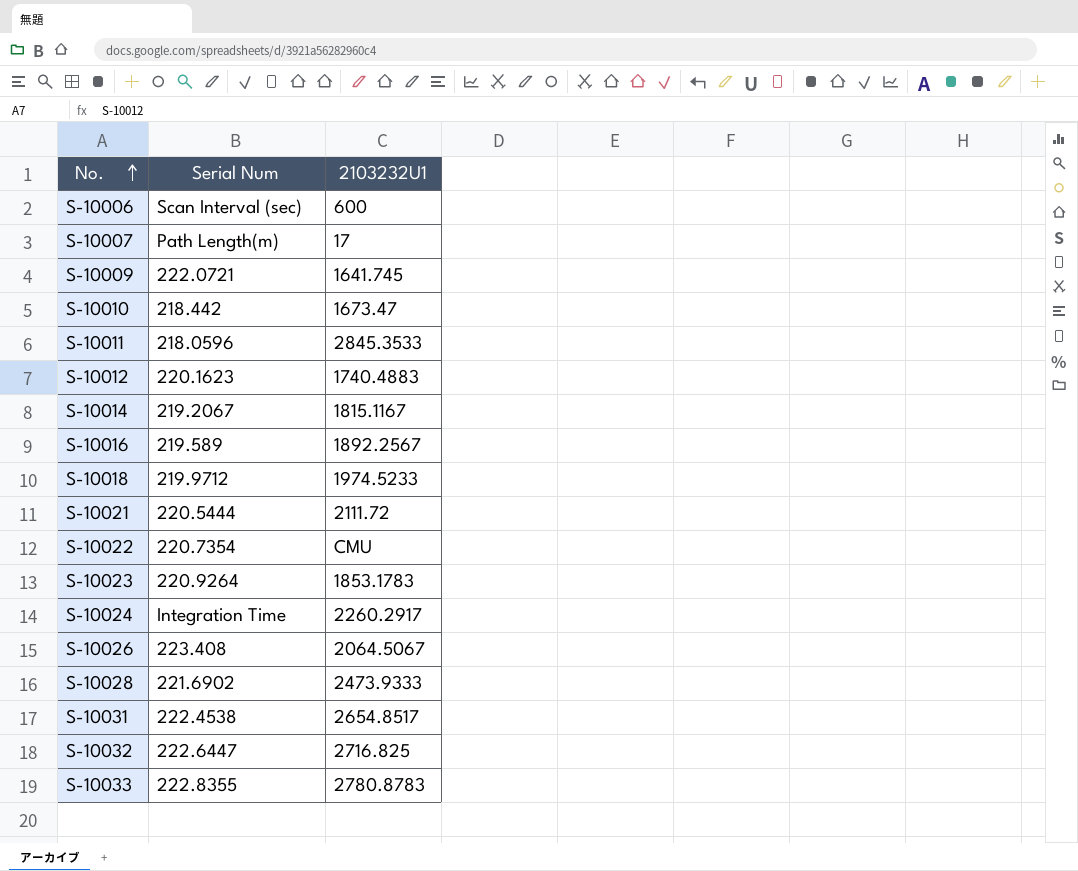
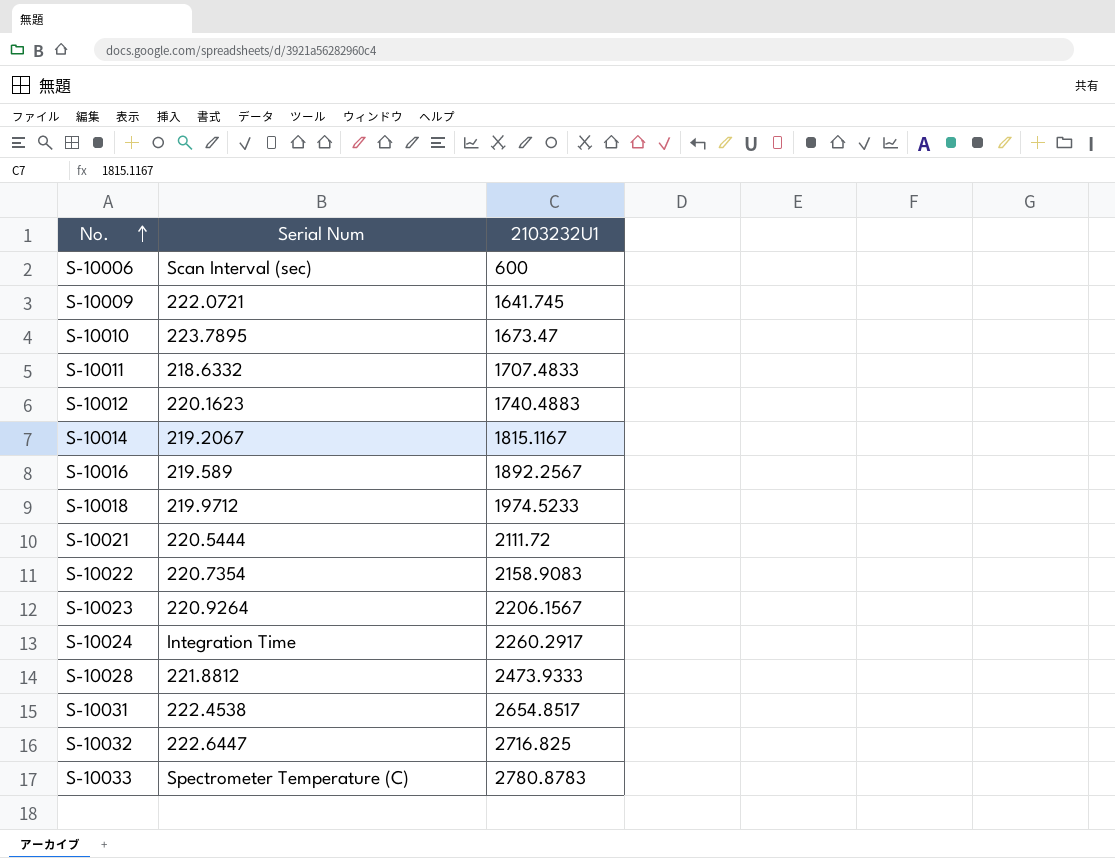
row S-10007: Path Length(m) | 17 -> none
row S-10026: 223.408 | 2064.5067 -> none
S-10010 | Serial Num: 218.442 -> 223.7895
S-10011 | Serial Num: 218.0596 -> 218.6332
S-10011 | 2103232U1: 2845.3533 -> 1707.4833
S-10022 | 2103232U1: CMU -> 2158.9083
S-10023 | 2103232U1: 1853.1783 -> 2206.1567
S-10028 | Serial Num: 221.6902 -> 221.8812
S-10033 | Serial Num: 222.8355 -> Spectrometer Temperature (C)

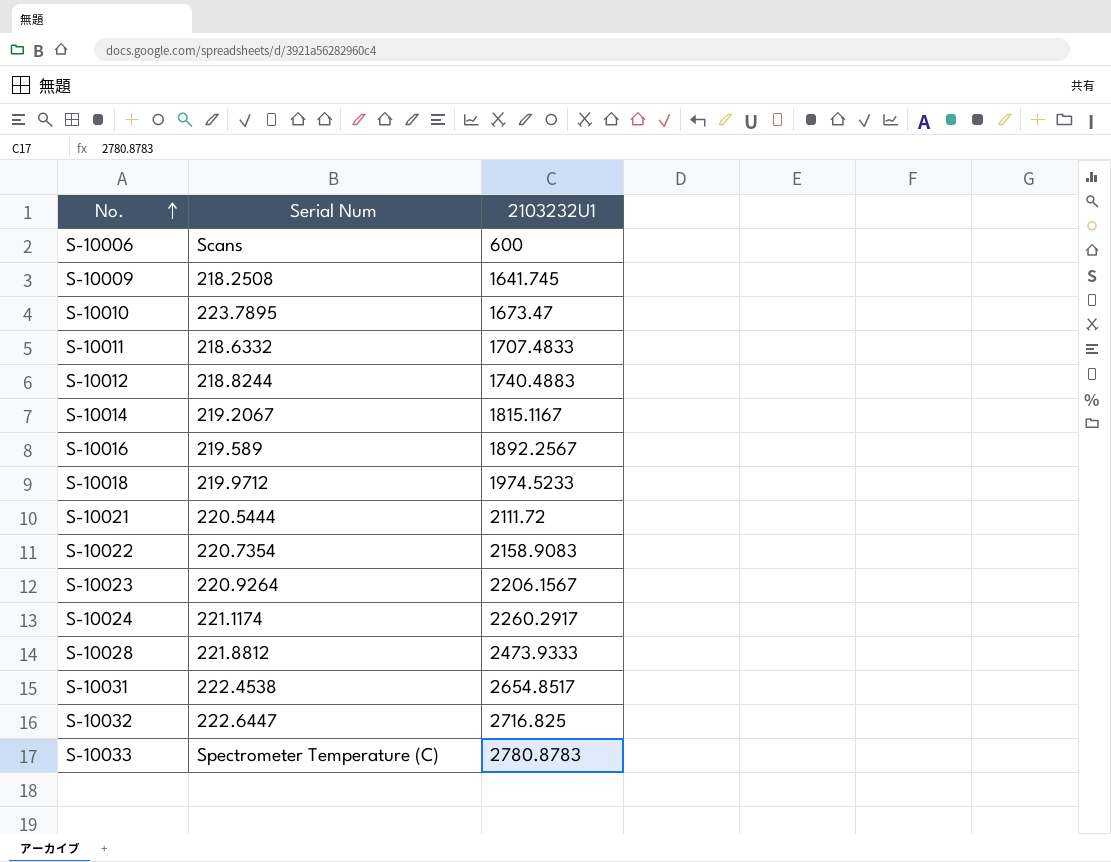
S-10006 | Serial Num: Scan Interval (sec) -> Scans
S-10009 | Serial Num: 222.0721 -> 218.2508
S-10012 | Serial Num: 220.1623 -> 218.8244
S-10024 | Serial Num: Integration Time -> 221.1174

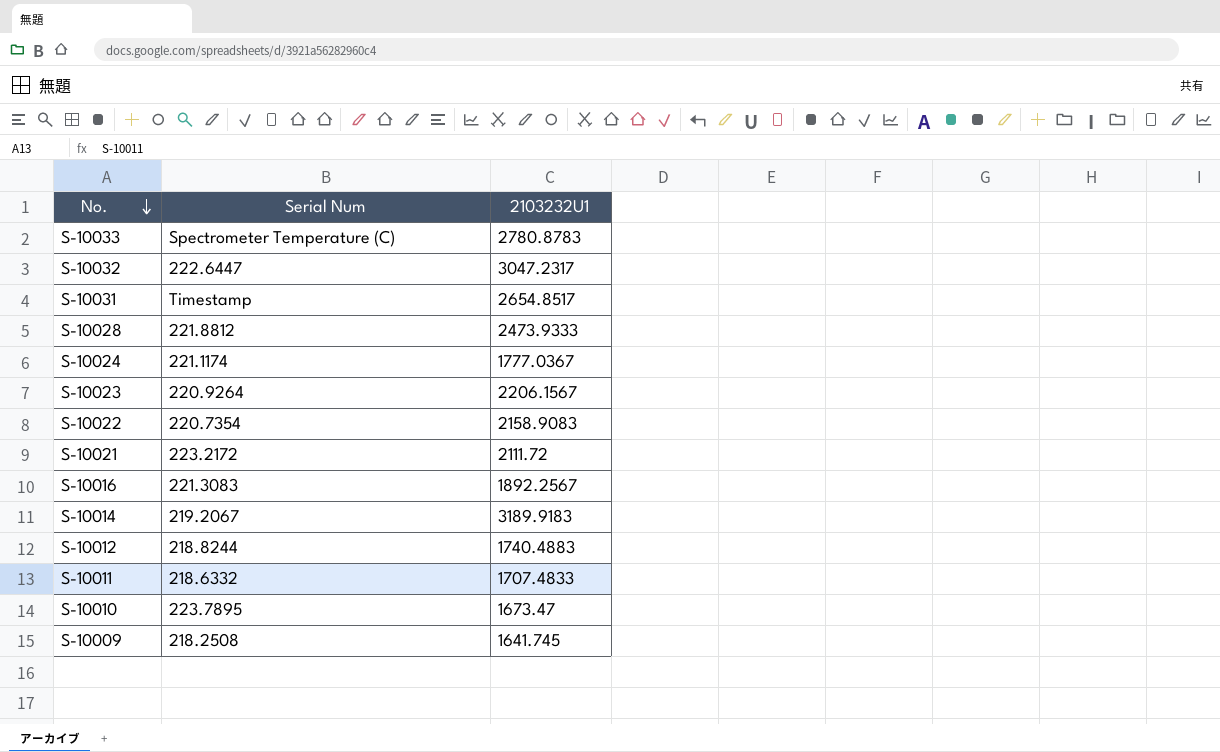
row order: No. ascending -> No. descending
row S-10006: Scans | 600 -> none
row S-10018: 219.9712 | 1974.5233 -> none
S-10032 | 2103232U1: 2716.825 -> 3047.2317
S-10031 | Serial Num: 222.4538 -> Timestamp
S-10024 | 2103232U1: 2260.2917 -> 1777.0367
S-10021 | Serial Num: 220.5444 -> 223.2172
S-10016 | Serial Num: 219.589 -> 221.3083
S-10014 | 2103232U1: 1815.1167 -> 3189.9183

